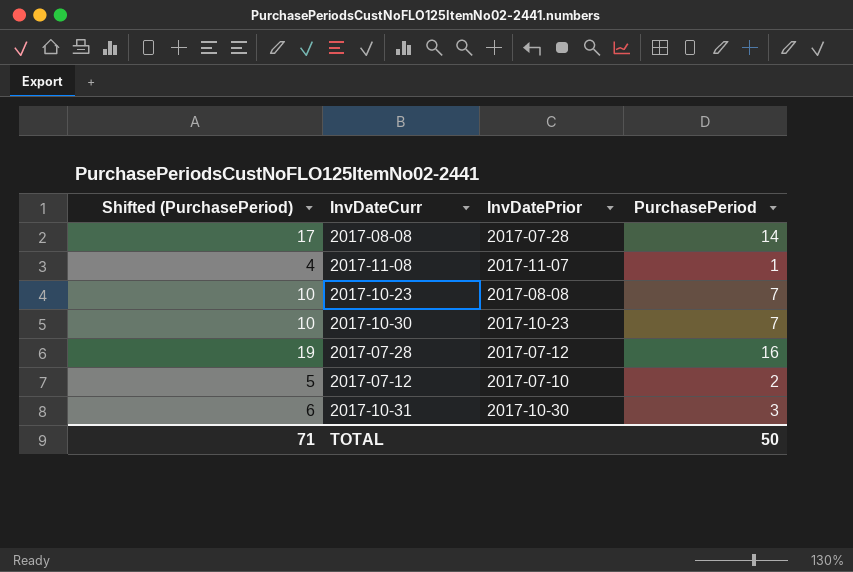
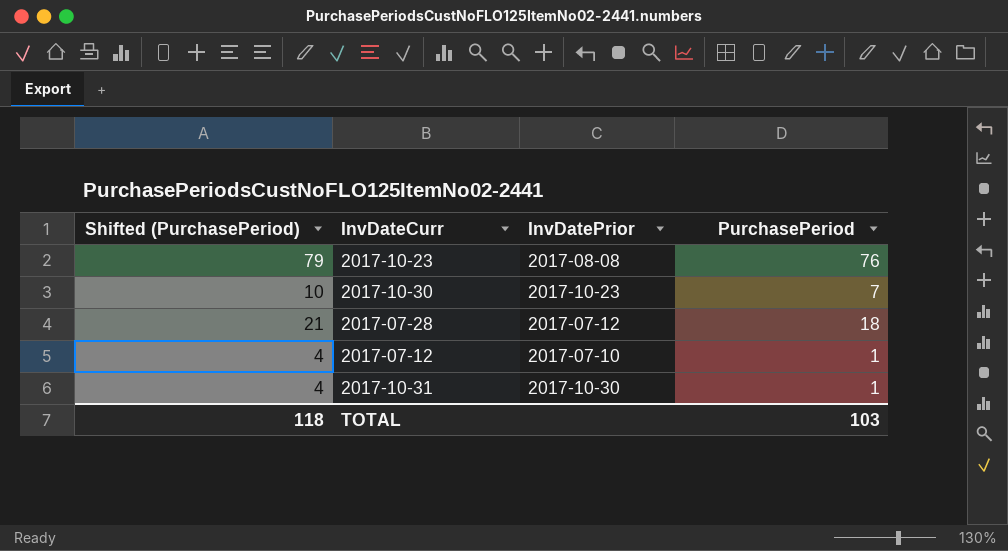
row 2017-08-08: 17 | 2017-07-28 | 14 -> none
row 2017-11-08: 4 | 2017-11-07 | 1 -> none
2017-10-23 | Shifted (PurchasePeriod): 10 -> 79
2017-10-23 | PurchasePeriod: 7 -> 76
2017-07-28 | Shifted (PurchasePeriod): 19 -> 21
2017-07-28 | PurchasePeriod: 16 -> 18
2017-07-12 | Shifted (PurchasePeriod): 5 -> 4
2017-07-12 | PurchasePeriod: 2 -> 1
2017-10-31 | Shifted (PurchasePeriod): 6 -> 4
2017-10-31 | PurchasePeriod: 3 -> 1
TOTAL | Shifted (PurchasePeriod): 71 -> 118
TOTAL | PurchasePeriod: 50 -> 103

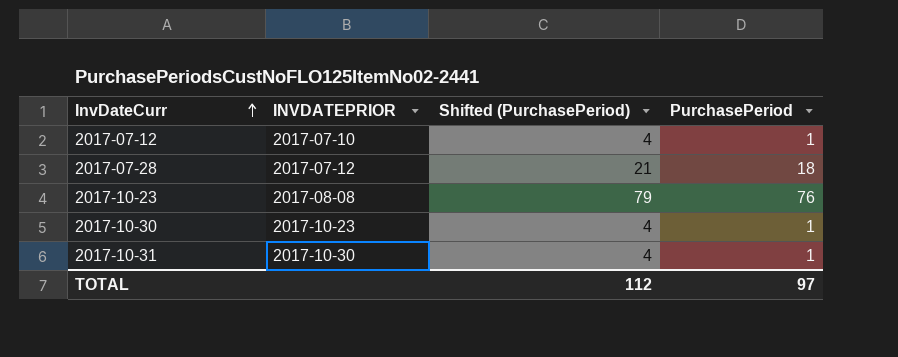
row order: none -> InvDateCurr ascending
column name: InvDatePrior -> INVDATEPRIOR
column Shifted (PurchasePeriod) | position: 1 -> 3
2017-10-30 | Shifted (PurchasePeriod): 10 -> 4
2017-10-30 | PurchasePeriod: 7 -> 1
TOTAL | Shifted (PurchasePeriod): 118 -> 112
TOTAL | PurchasePeriod: 103 -> 97

